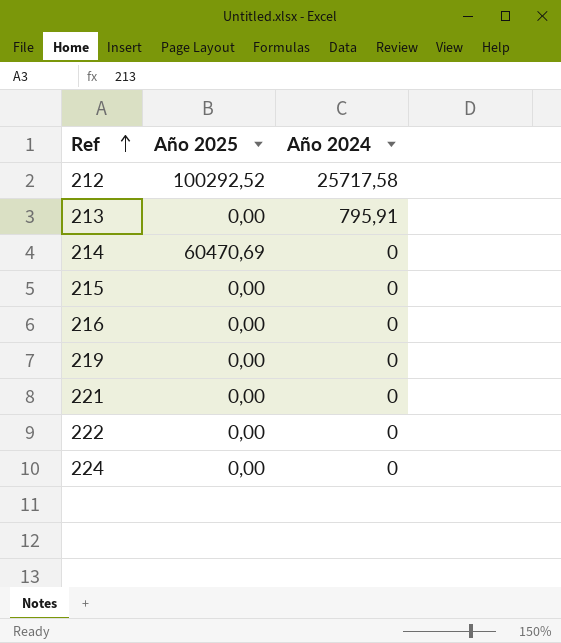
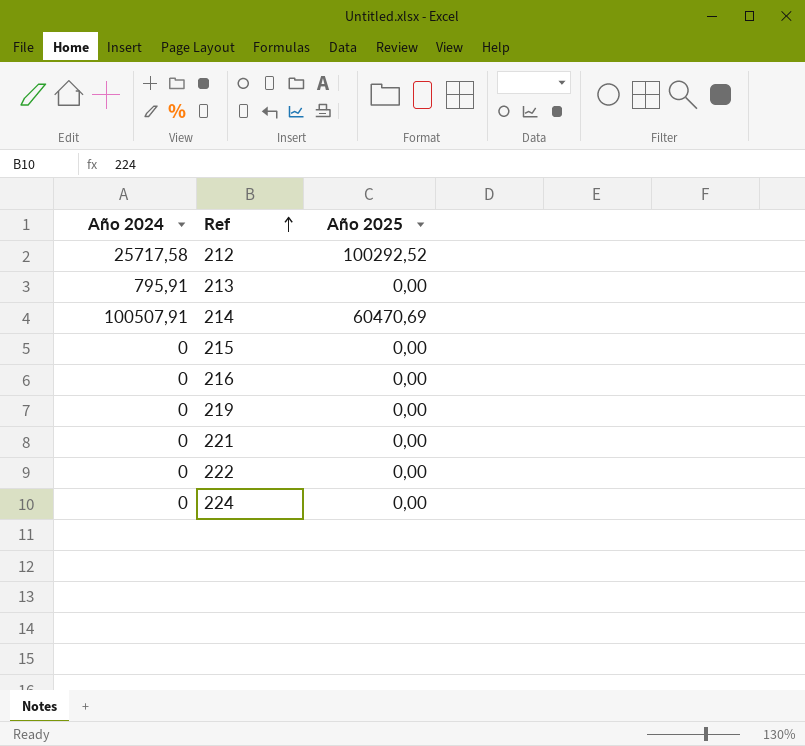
column Año 2024 | position: 3 -> 1
214 | Año 2024: 0 -> 100507,91

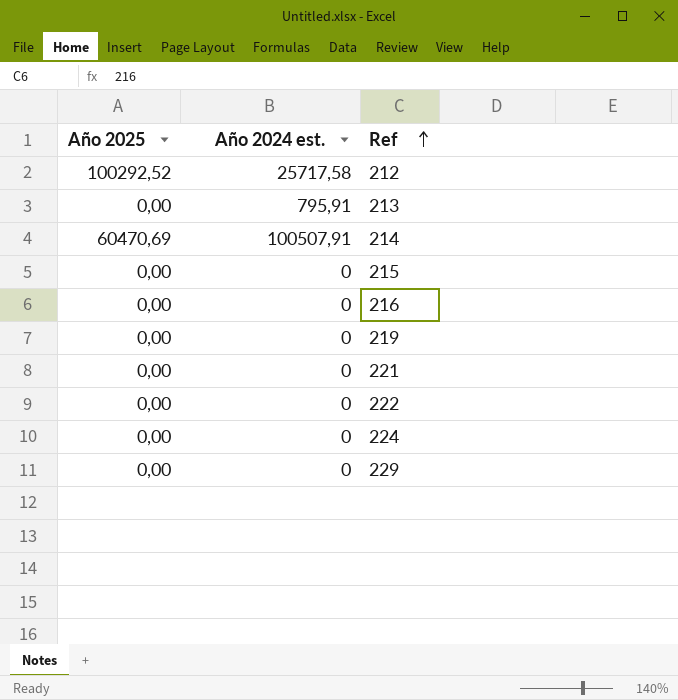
column Año 2025 | position: 3 -> 1
column name: Año 2024 -> Año 2024 est.
row 229: none -> 0,00 | 0

